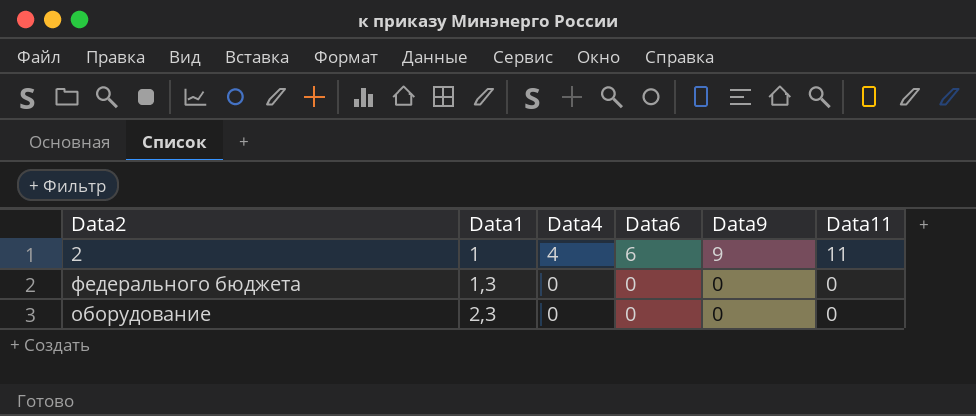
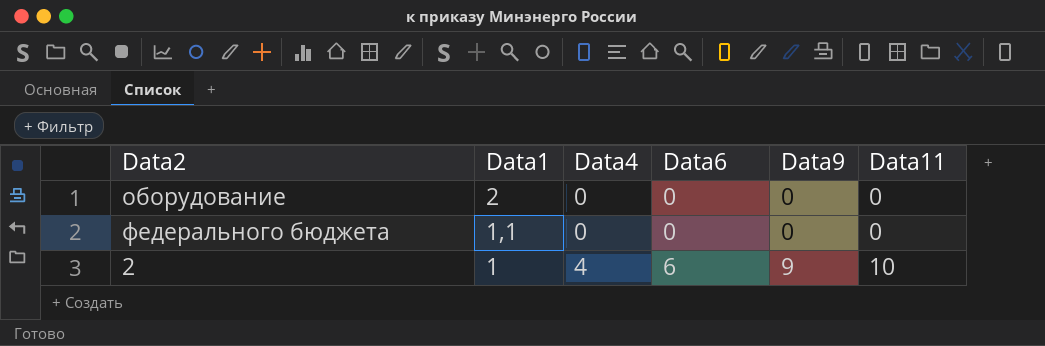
row order: Data1 ascending -> Data1 descending
оборудование | Data1: 2,3 -> 2
федерального бюджета | Data1: 1,3 -> 1,1
2 | Data11: 11 -> 10

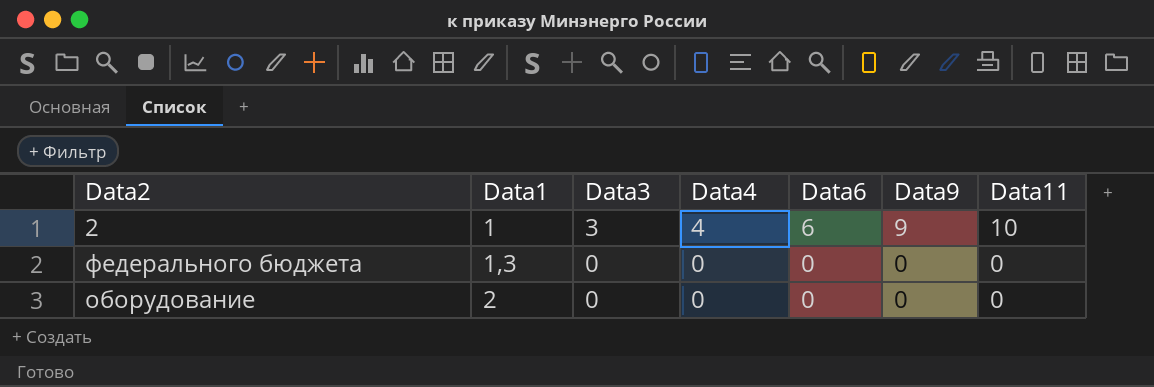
row order: Data1 descending -> Data1 ascending
column Data3 | position: none -> 3
федерального бюджета | Data1: 1,1 -> 1,3

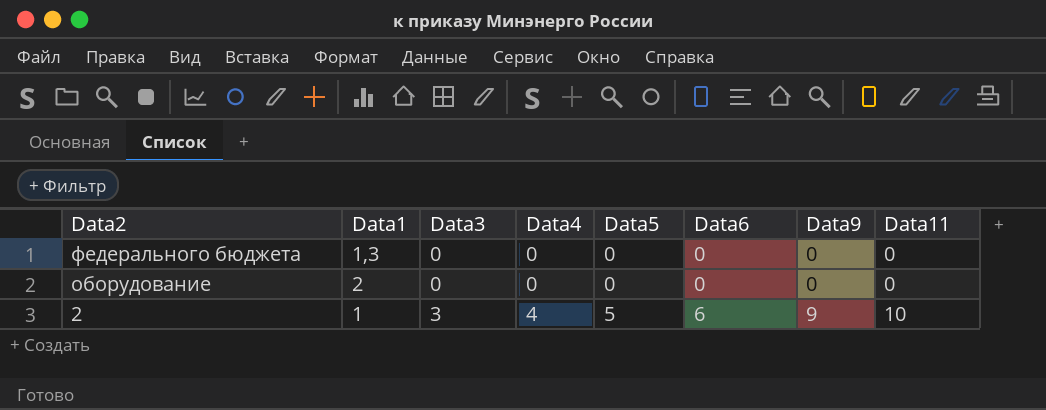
row order: Data1 ascending -> Data2 descending
column Data5 | position: none -> 5

